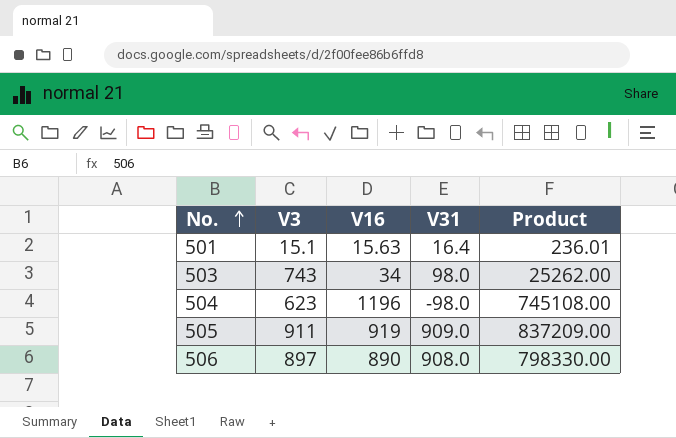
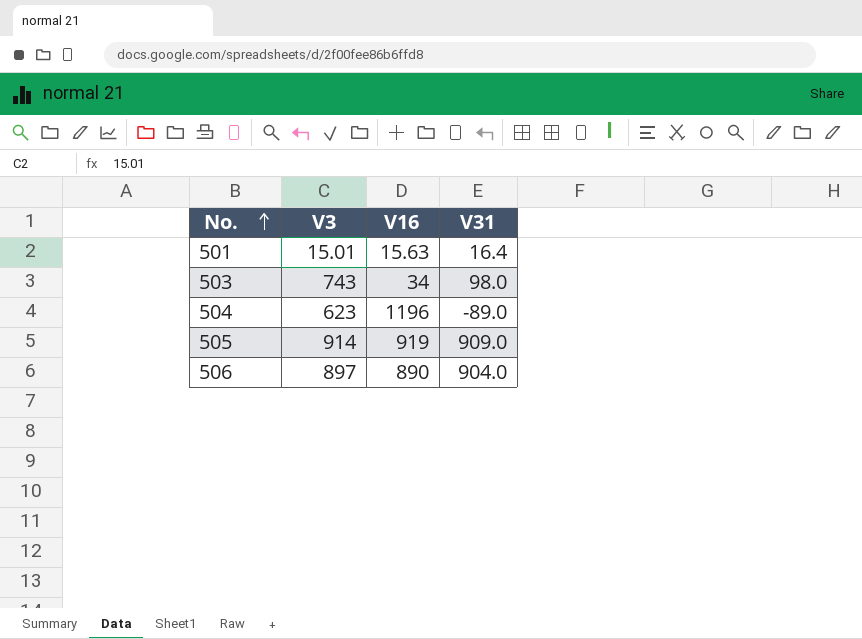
column Product | formula: [V3] * [V16] -> none
501 | V3: 15.1 -> 15.01
504 | V31: -98.0 -> -89.0
505 | V3: 911 -> 914
506 | V31: 908.0 -> 904.0

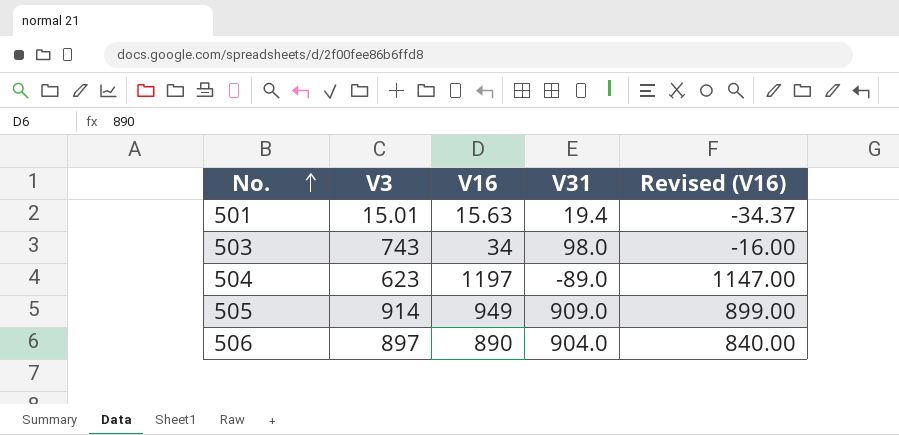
column Revised (V16) | formula: none -> [V16] - 50
501 | V31: 16.4 -> 19.4
504 | V16: 1196 -> 1197
505 | V16: 919 -> 949

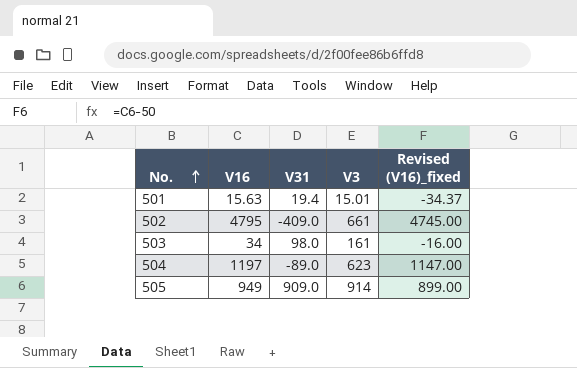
column V3 | position: 2 -> 4
column name: Revised (V16) -> Revised (V16)_fixed
row 506: 897 | 890 | 904.0 | 840.00 -> none
row 502: none -> 4795 | -409.0 | 661 | 4745.00
503 | V3: 743 -> 161

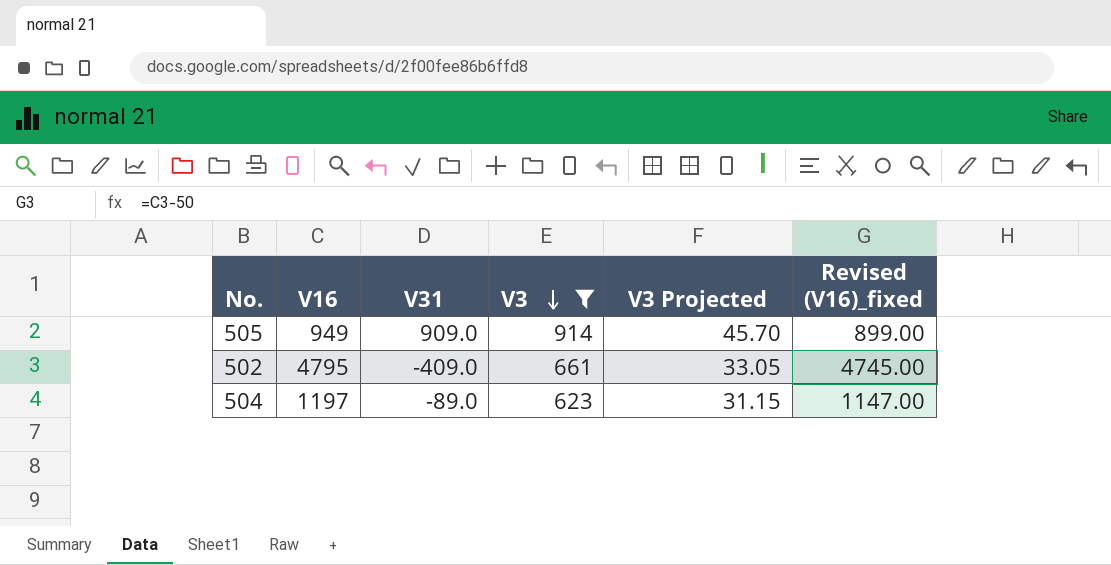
filter: none -> V3 >= 623
row order: No. ascending -> V3 descending
column V3 Projected | formula: none -> [V3] * 0.05

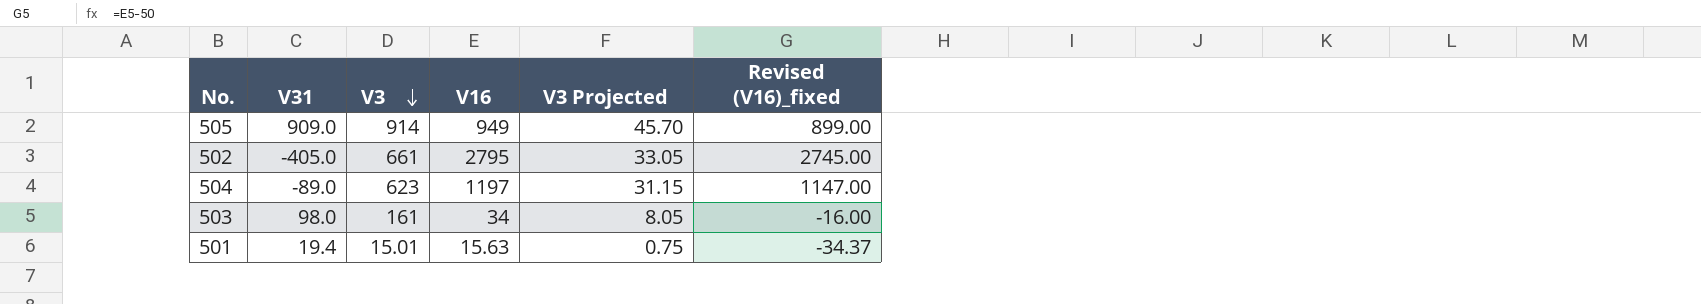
filter: V3 >= 623 -> none
column V16 | position: 2 -> 4
502 | V31: -409.0 -> -405.0
502 | V16: 4795 -> 2795
502 | Revised (V16)_fixed: 4745.00 -> 2745.00

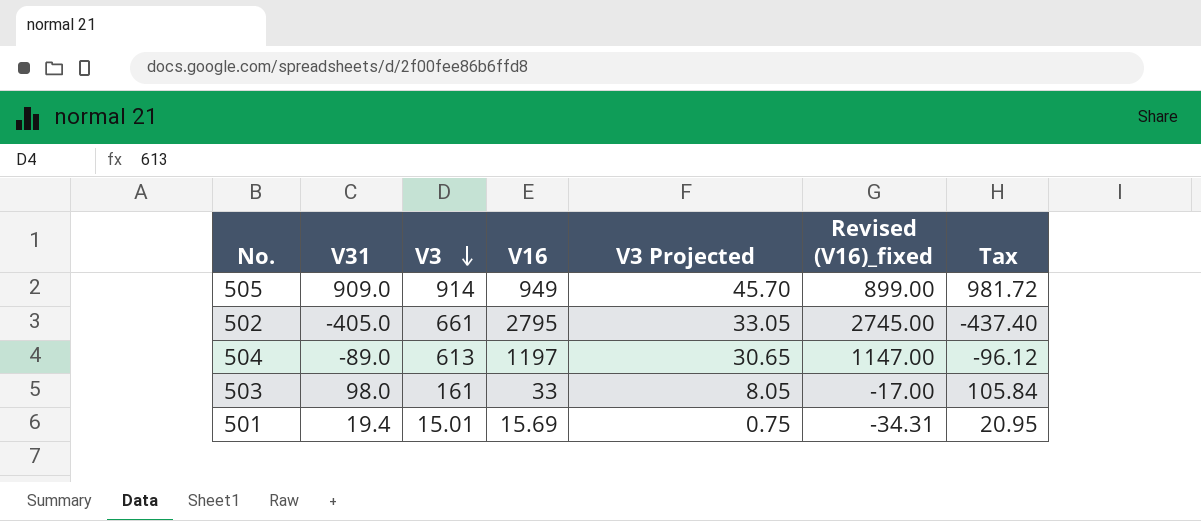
column Tax | formula: none -> [V31] * 1.08
504 | V3: 623 -> 613
504 | V3 Projected: 31.15 -> 30.65
503 | V16: 34 -> 33
503 | Revised (V16)_fixed: -16.00 -> -17.00
501 | V16: 15.63 -> 15.69
501 | Revised (V16)_fixed: -34.37 -> -34.31

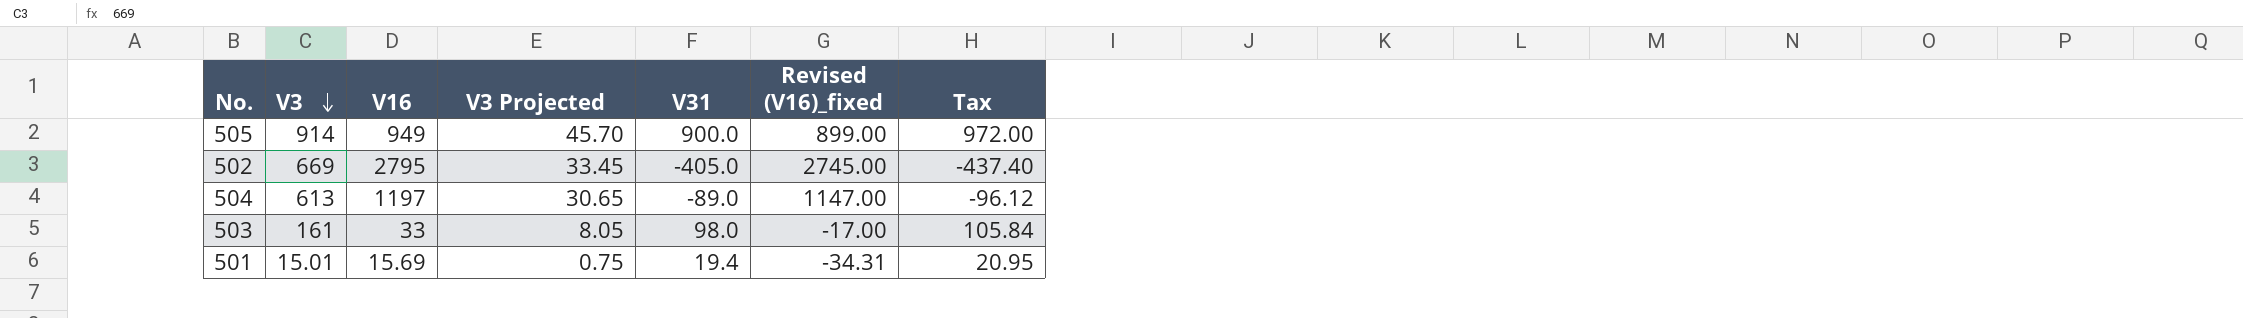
column V31 | position: 2 -> 5
505 | V31: 909.0 -> 900.0
505 | Tax: 981.72 -> 972.00
502 | V3: 661 -> 669
502 | V3 Projected: 33.05 -> 33.45

